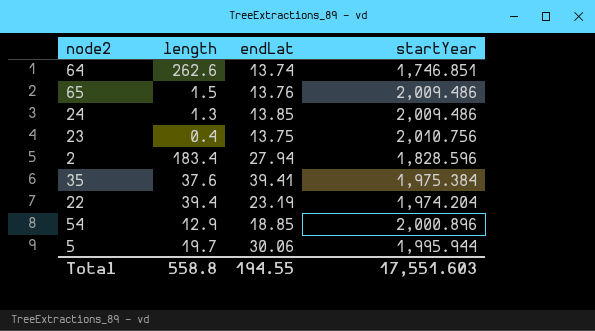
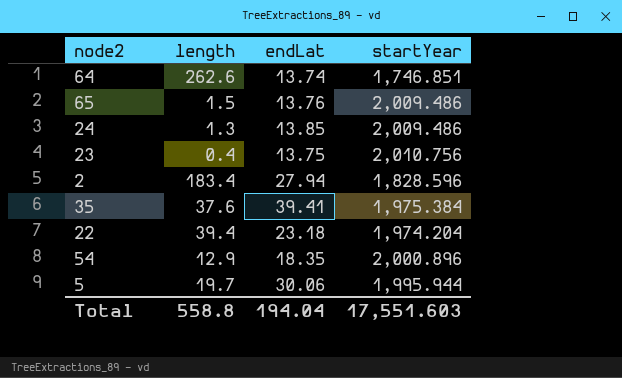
22 | endLat: 23.19 -> 23.18
54 | endLat: 18.85 -> 18.35
Total | endLat: 194.55 -> 194.04

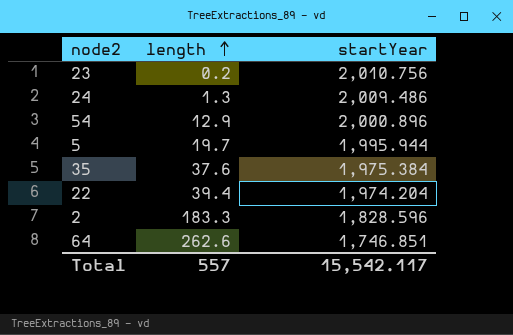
row order: none -> length ascending
column endLat | position: 3 -> none
row 65: 1.5 | 13.76 | 2,009.486 -> none
23 | length: 0.4 -> 0.2
2 | length: 183.4 -> 183.3
Total | length: 558.8 -> 557
Total | startYear: 17,551.603 -> 15,542.117

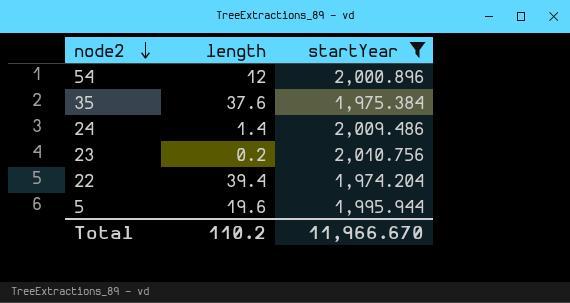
filter: none -> startYear >= 1,974.204
row order: length ascending -> node2 descending
54 | length: 12.9 -> 12
24 | length: 1.3 -> 1.4
5 | length: 19.7 -> 19.6
Total | length: 557 -> 110.2
Total | startYear: 15,542.117 -> 11,966.670

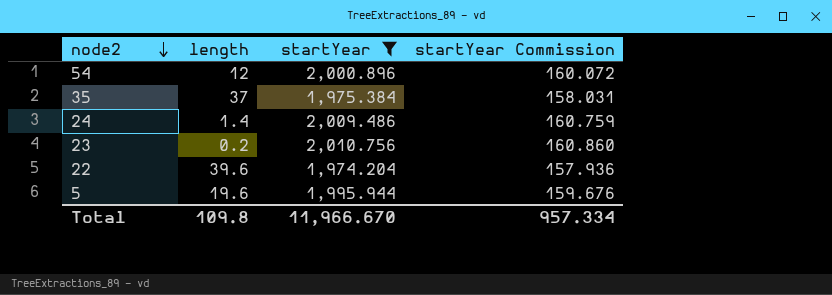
column startYear Commission | formula: none -> [startYear] * 0.08
35 | length: 37.6 -> 37
22 | length: 39.4 -> 39.6
Total | length: 110.2 -> 109.8

